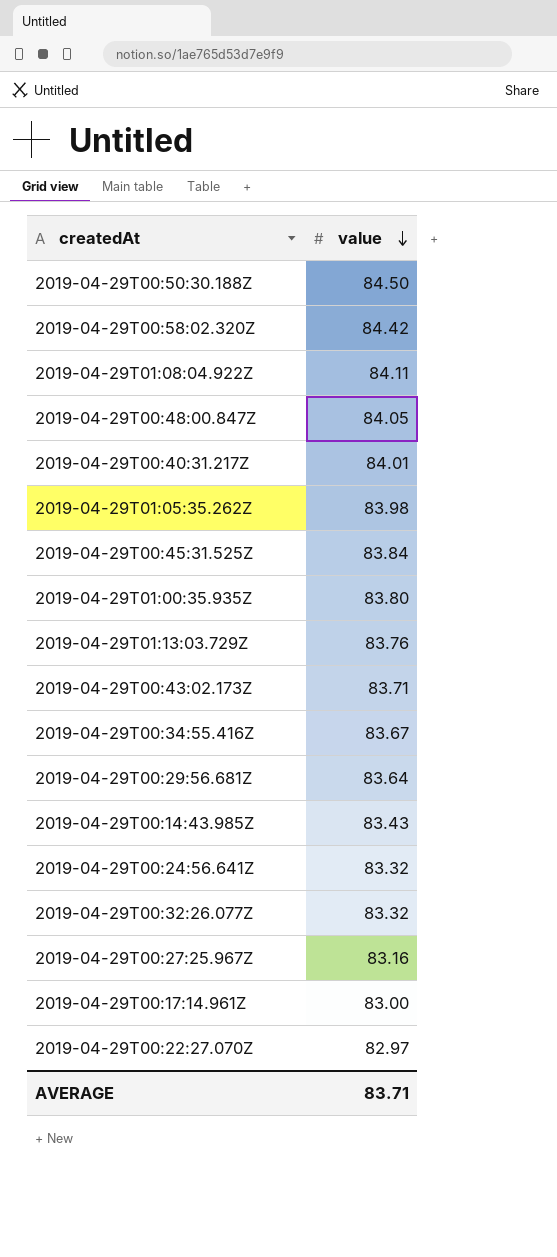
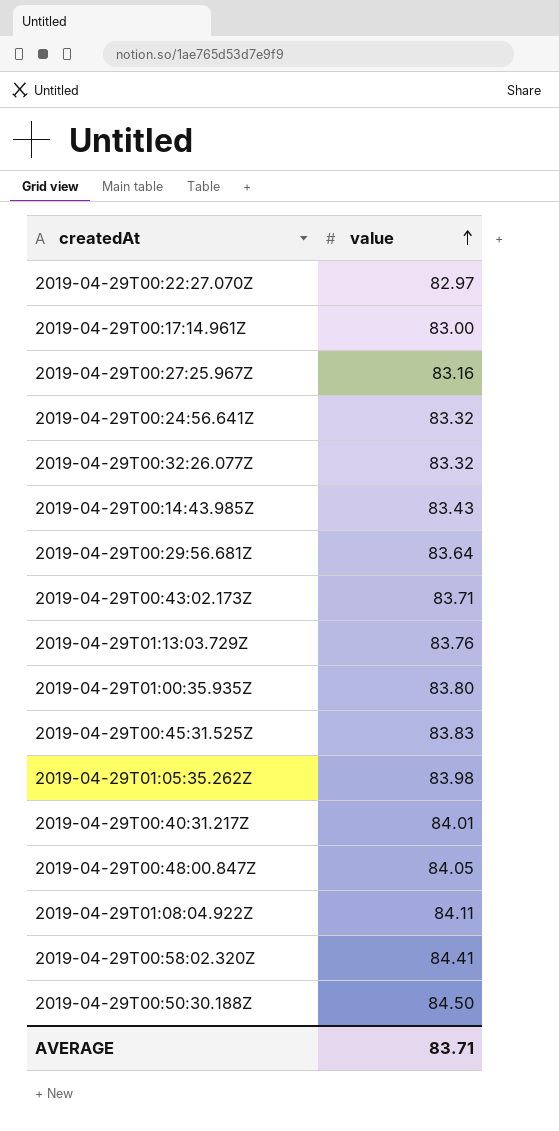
row order: value descending -> value ascending
row 2019-04-29T00:34:55.416Z: 83.67 -> none
2019-04-29T00:45:31.525Z | value: 83.84 -> 83.83
2019-04-29T00:58:02.320Z | value: 84.42 -> 84.41

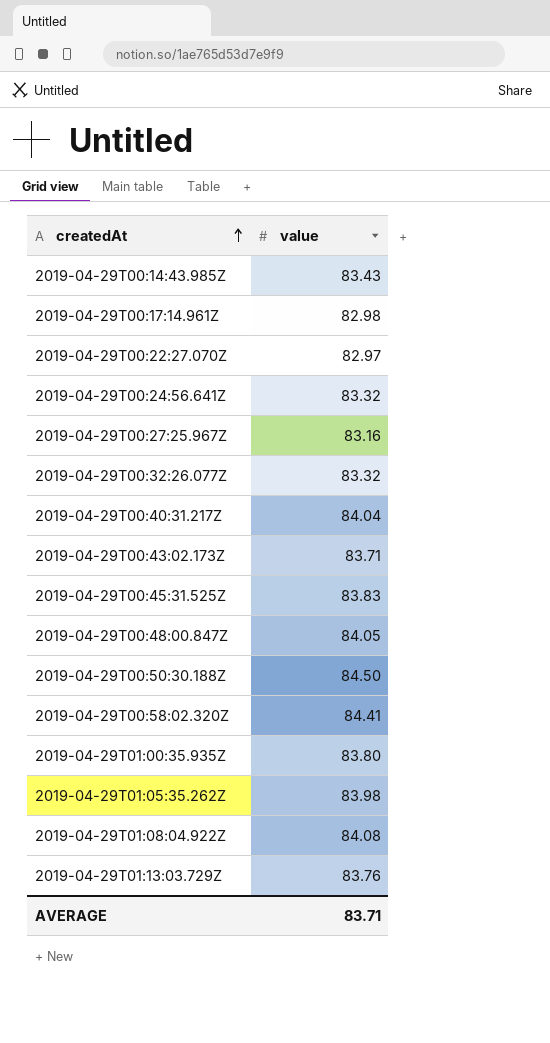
row order: value ascending -> createdAt ascending
row 2019-04-29T00:29:56.681Z: 83.64 -> none
2019-04-29T00:17:14.961Z | value: 83.00 -> 82.98
2019-04-29T00:40:31.217Z | value: 84.01 -> 84.04
2019-04-29T01:08:04.922Z | value: 84.11 -> 84.08

